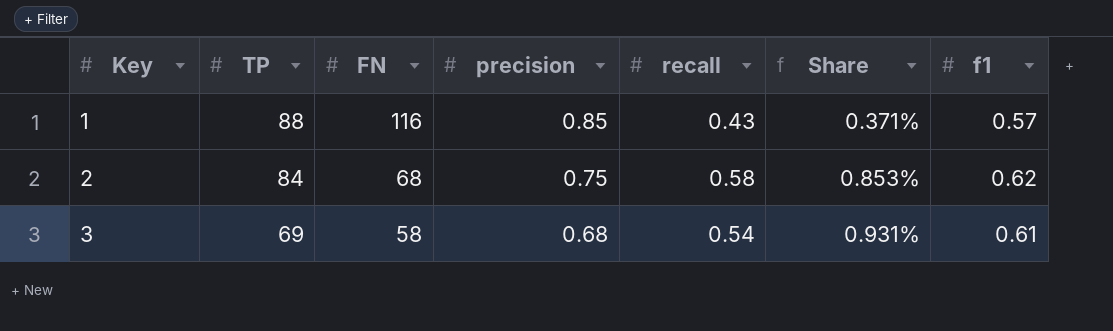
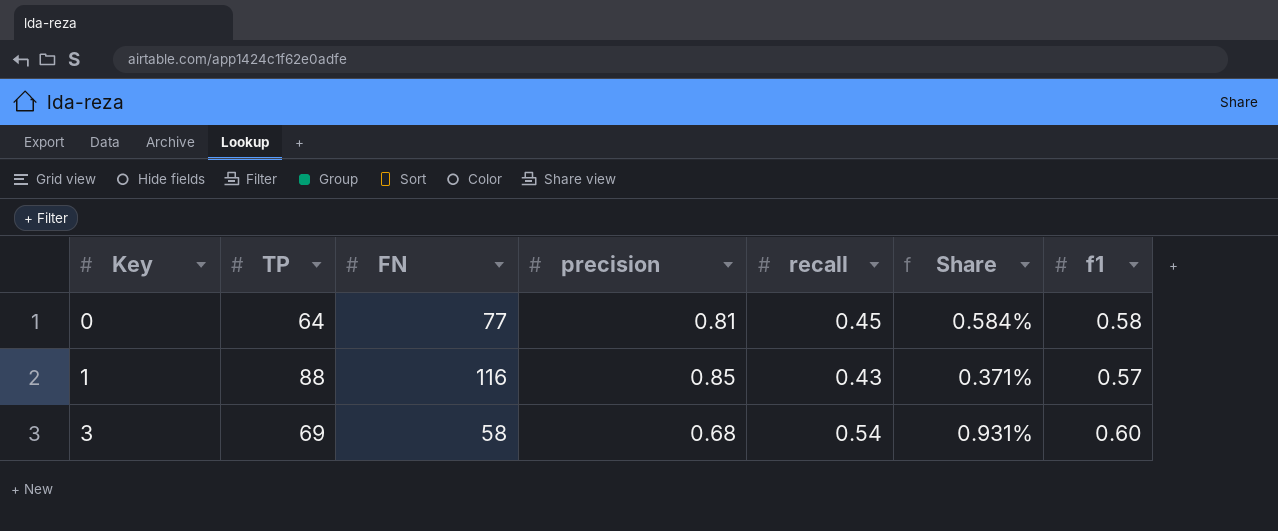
row 2: 84 | 68 | 0.75 | 0.58 | 0.853% | 0.62 -> none
row 0: none -> 64 | 77 | 0.81 | 0.45 | 0.584% | 0.58
3 | f1: 0.61 -> 0.60

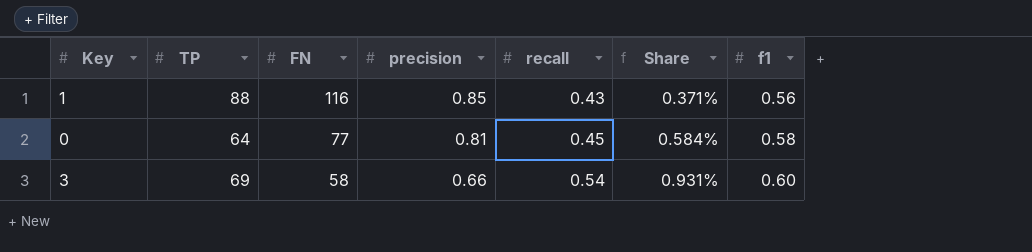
row order: Key ascending -> FN descending
1 | f1: 0.57 -> 0.56
3 | precision: 0.68 -> 0.66

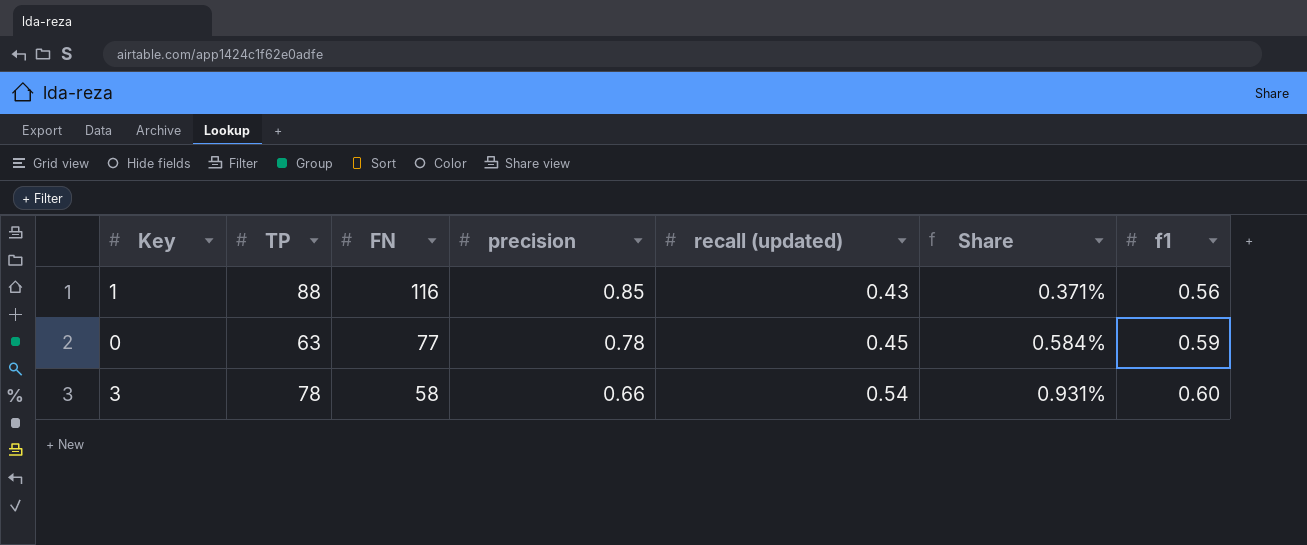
column name: recall -> recall (updated)
0 | TP: 64 -> 63
0 | precision: 0.81 -> 0.78
0 | f1: 0.58 -> 0.59
3 | TP: 69 -> 78

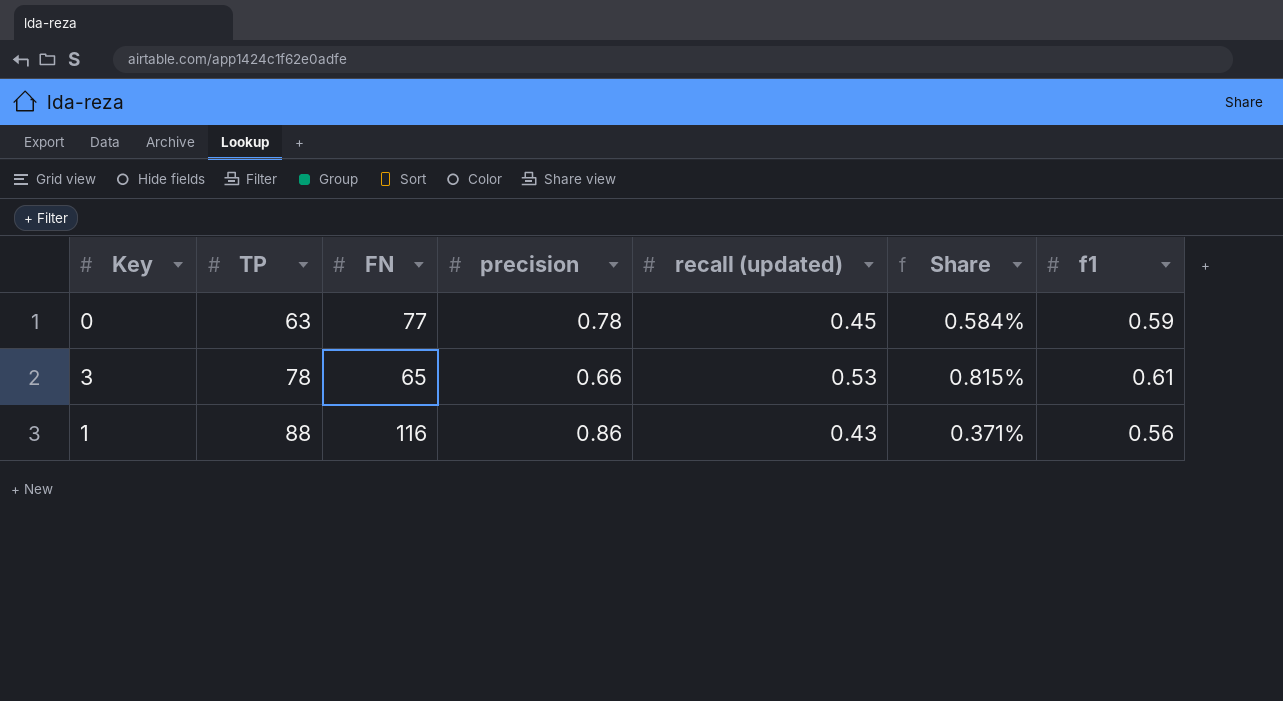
row order: FN descending -> TP ascending
3 | FN: 58 -> 65
3 | recall (updated): 0.54 -> 0.53
3 | Share: 0.931% -> 0.815%
3 | f1: 0.60 -> 0.61
1 | precision: 0.85 -> 0.86

